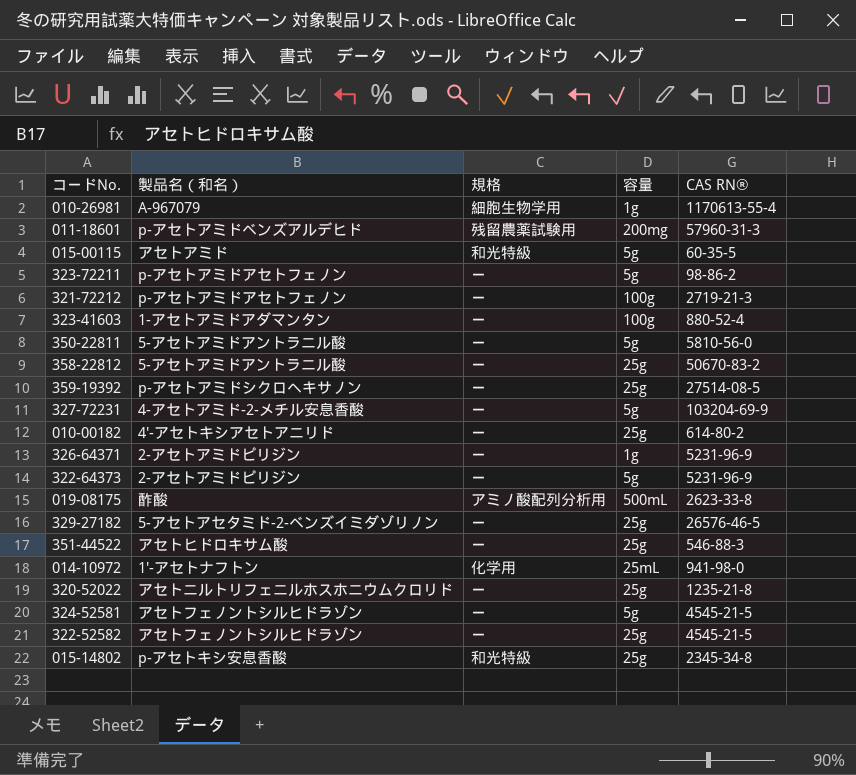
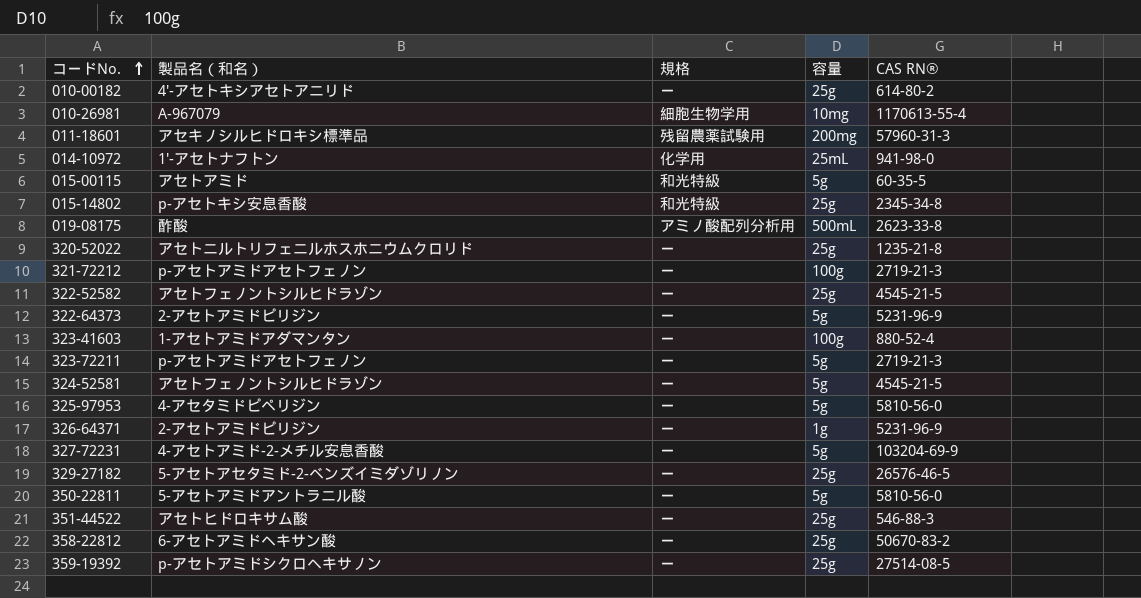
row order: none -> コードNo. ascending
010-26981 | 容量: 1g -> 10mg
011-18601 | 製品名（和名）: p-アセトアミドベンズアルデヒド -> アセキノシルヒドロキシ標準品
323-72211 | CAS RN®: 98-86-2 -> 2719-21-3
row 325-97953: none -> 4-アセタミドピペリジン | ー | 5g | 5810-56-0
358-22812 | 製品名（和名）: 5-アセトアミドアントラニル酸 -> 6-アセトアミドヘキサン酸

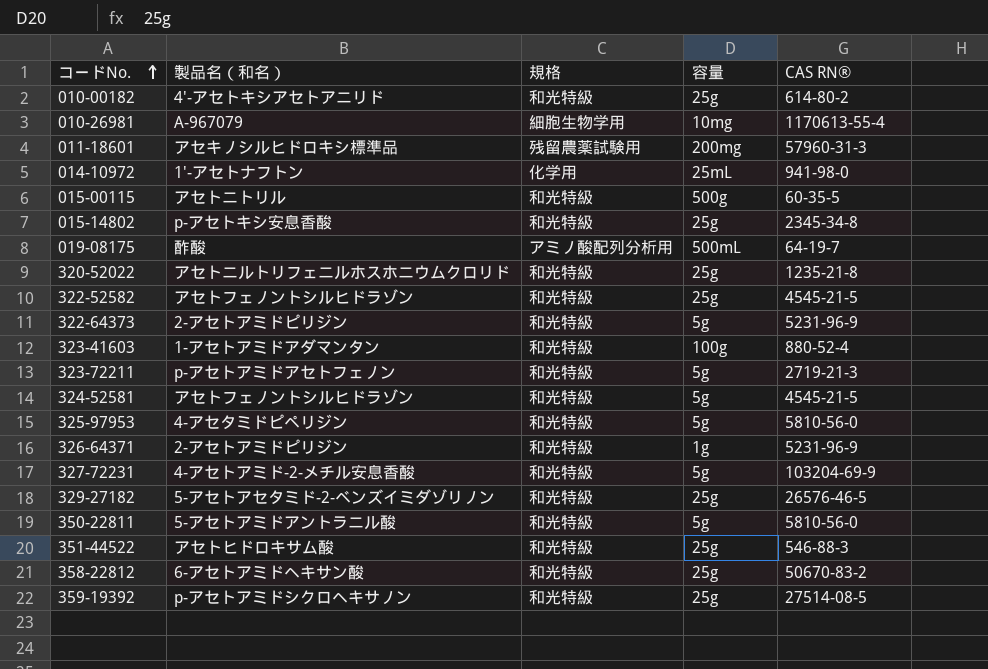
row 321-72212: p-アセトアミドアセトフェノン | ー | 100g | 2719-21-3 -> none
010-00182 | 規格: ー -> 和光特級
015-00115 | 製品名（和名）: アセトアミド -> アセトニトリル
015-00115 | 容量: 5g -> 500g
019-08175 | CAS RN®: 2623-33-8 -> 64-19-7
320-52022 | 規格: ー -> 和光特級
322-52582 | 規格: ー -> 和光特級
322-64373 | 規格: ー -> 和光特級
323-41603 | 規格: ー -> 和光特級
323-72211 | 規格: ー -> 和光特級
324-52581 | 規格: ー -> 和光特級
325-97953 | 規格: ー -> 和光特級
326-64371 | 規格: ー -> 和光特級
327-72231 | 規格: ー -> 和光特級
329-27182 | 規格: ー -> 和光特級
350-22811 | 規格: ー -> 和光特級
351-44522 | 規格: ー -> 和光特級
358-22812 | 規格: ー -> 和光特級
359-19392 | 規格: ー -> 和光特級

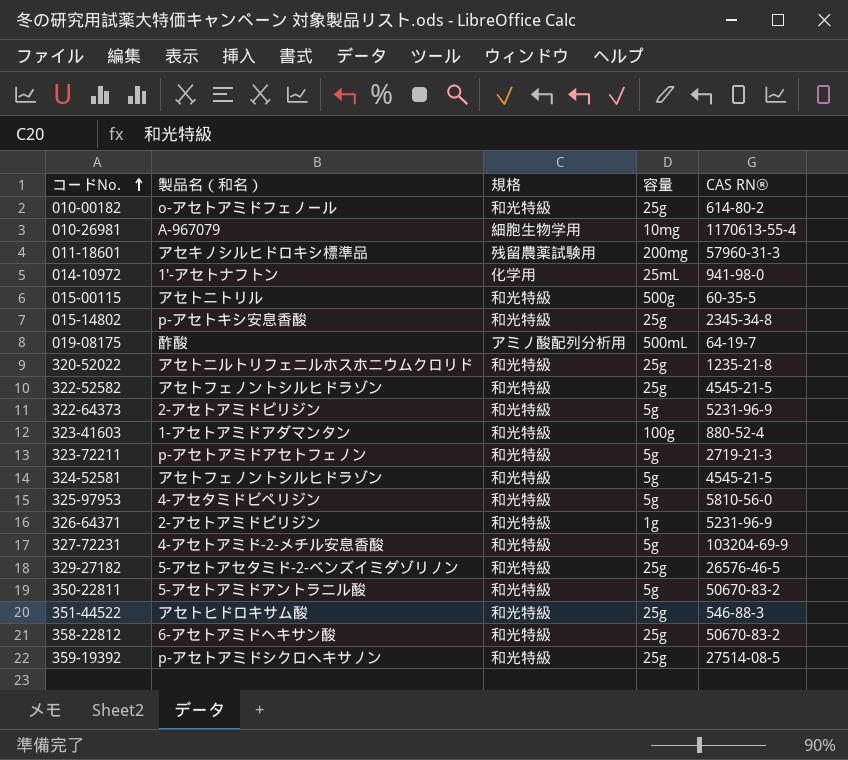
010-00182 | 製品名（和名）: 4'-アセトキシアセトアニリド -> o-アセトアミドフェノール
350-22811 | CAS RN®: 5810-56-0 -> 50670-83-2

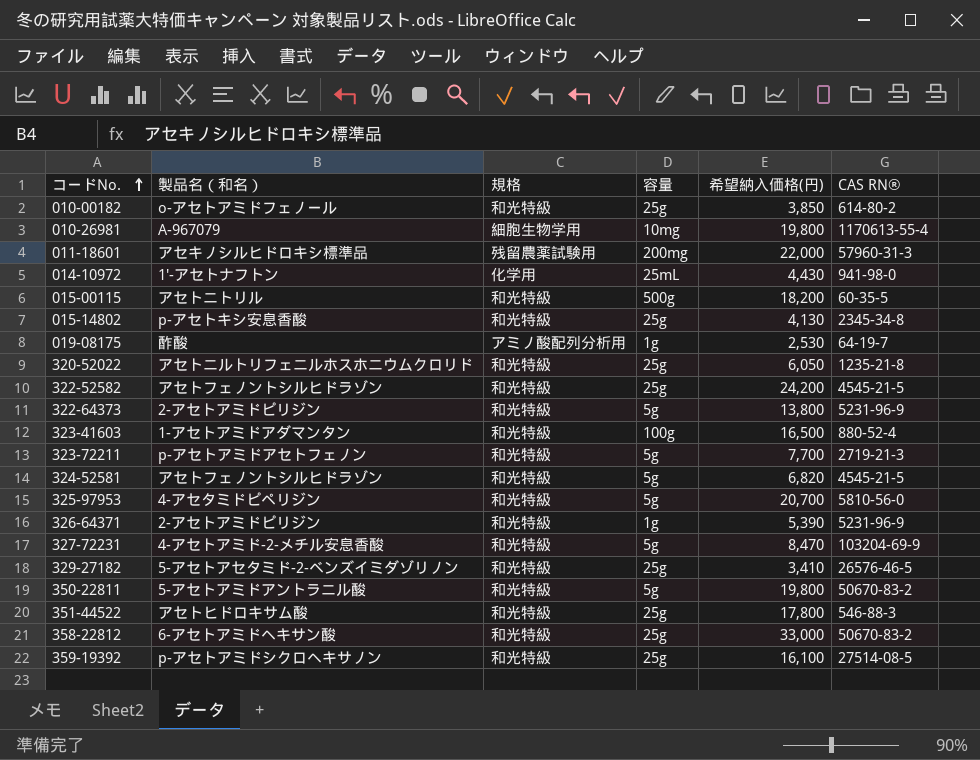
column 希望納入価格(円) | position: none -> 5
019-08175 | 容量: 500mL -> 1g

